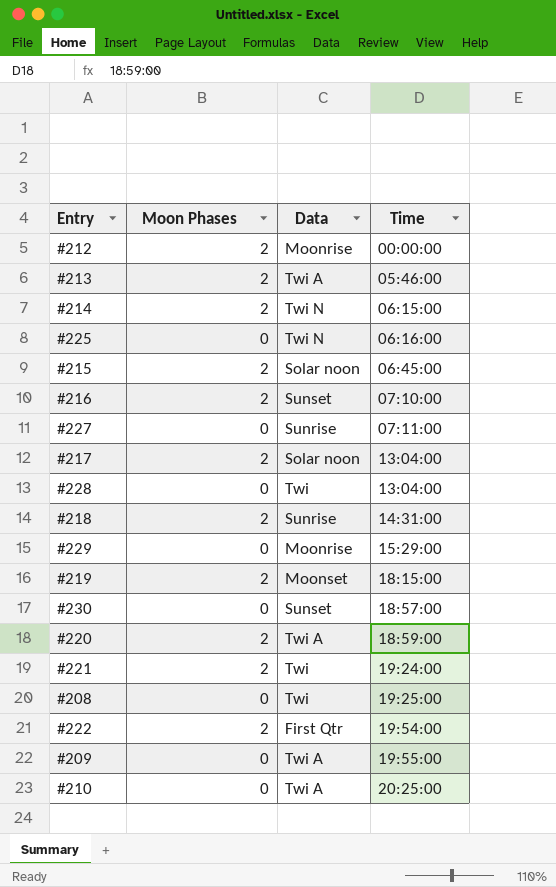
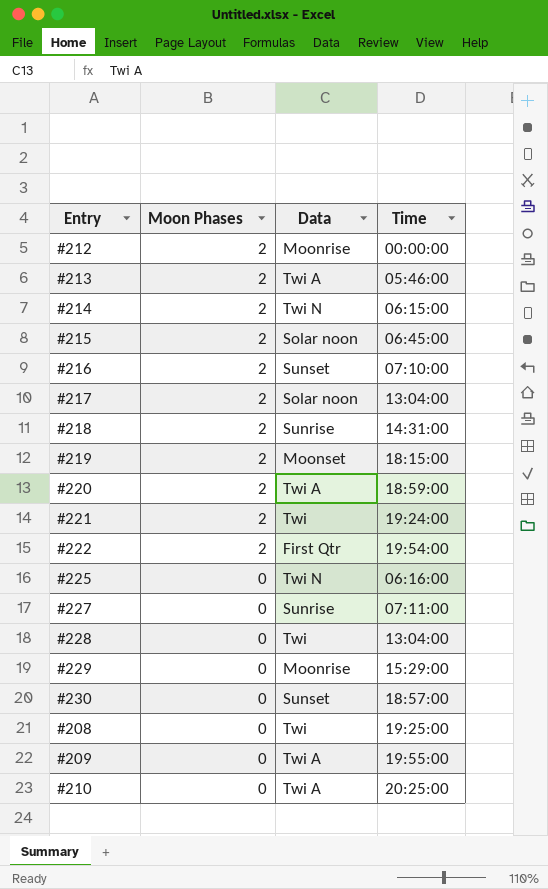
row order: Time ascending -> Moon Phases descending

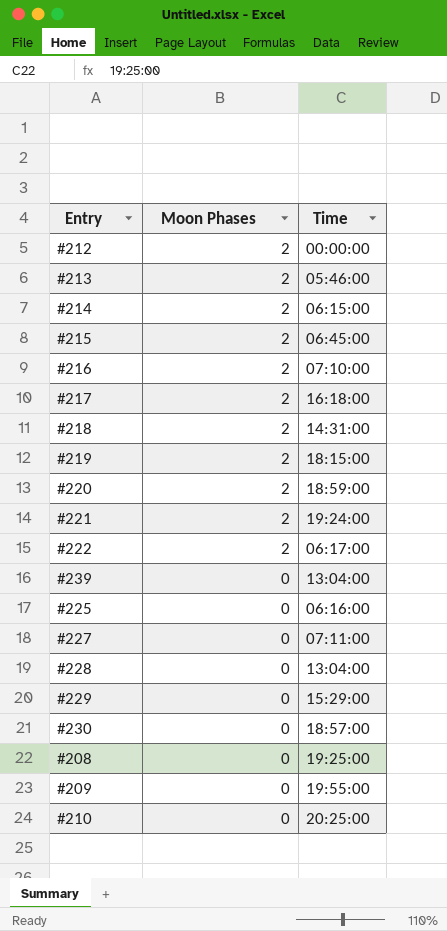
column Data | position: 3 -> none
#217 | Time: 13:04:00 -> 16:18:00
#222 | Time: 19:54:00 -> 06:17:00
row #239: none -> 0 | 13:04:00

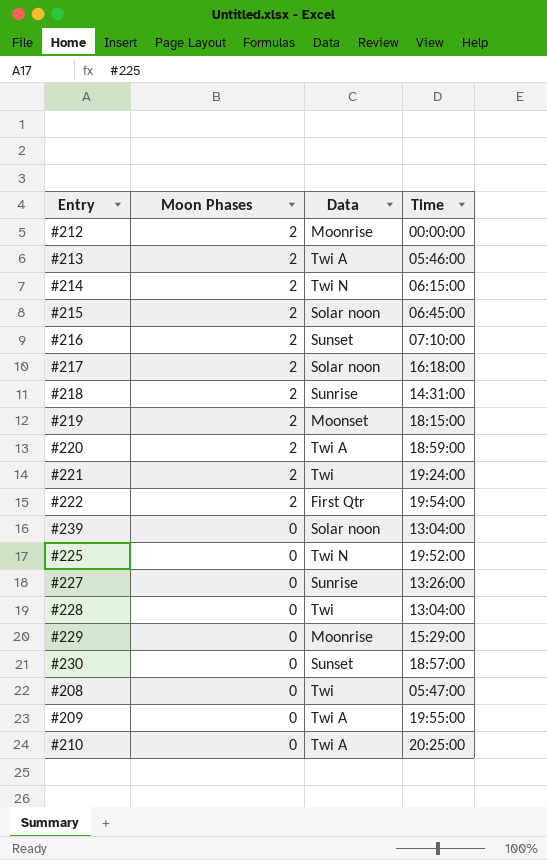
column Data | position: none -> 3
#222 | Time: 06:17:00 -> 19:54:00
#225 | Time: 06:16:00 -> 19:52:00
#227 | Time: 07:11:00 -> 13:26:00
#208 | Time: 19:25:00 -> 05:47:00

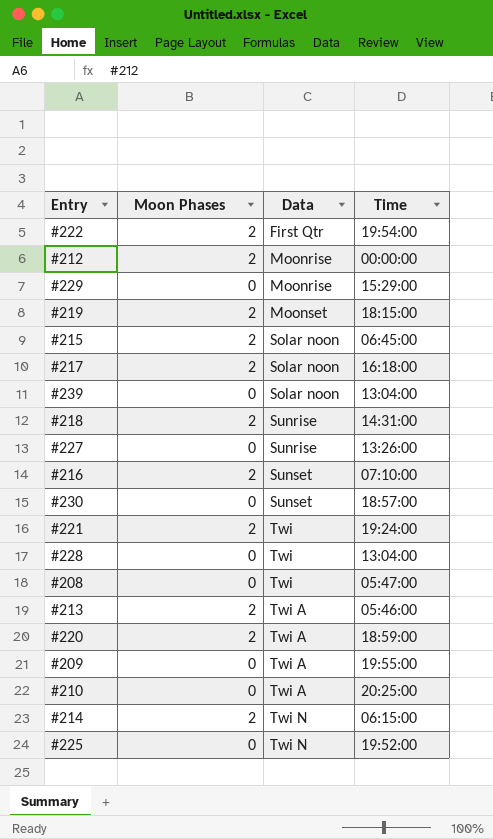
row order: Moon Phases descending -> Data ascending

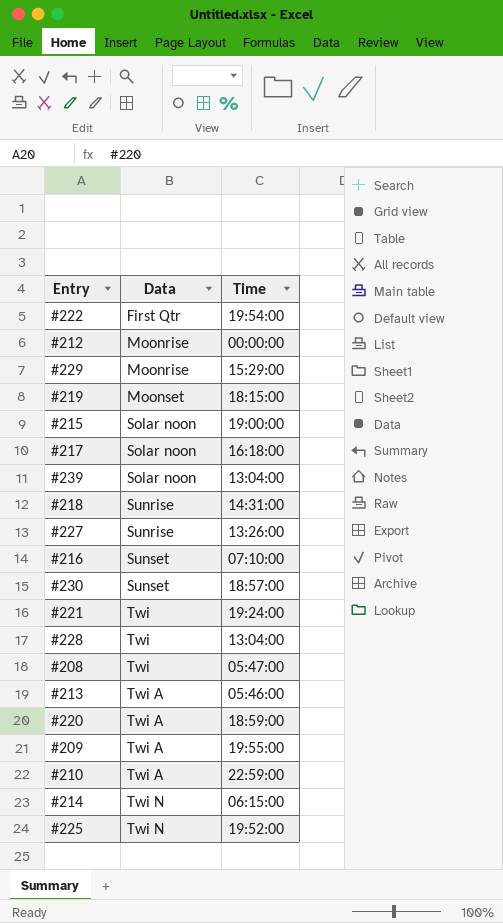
column Moon Phases | position: 2 -> none
#215 | Time: 06:45:00 -> 19:00:00
#210 | Time: 20:25:00 -> 22:59:00

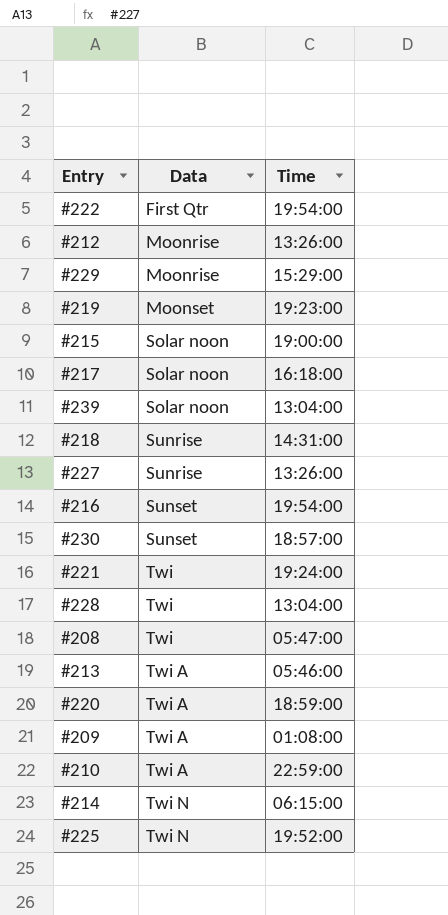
#212 | Time: 00:00:00 -> 13:26:00
#219 | Time: 18:15:00 -> 19:23:00
#216 | Time: 07:10:00 -> 19:54:00
#209 | Time: 19:55:00 -> 01:08:00

